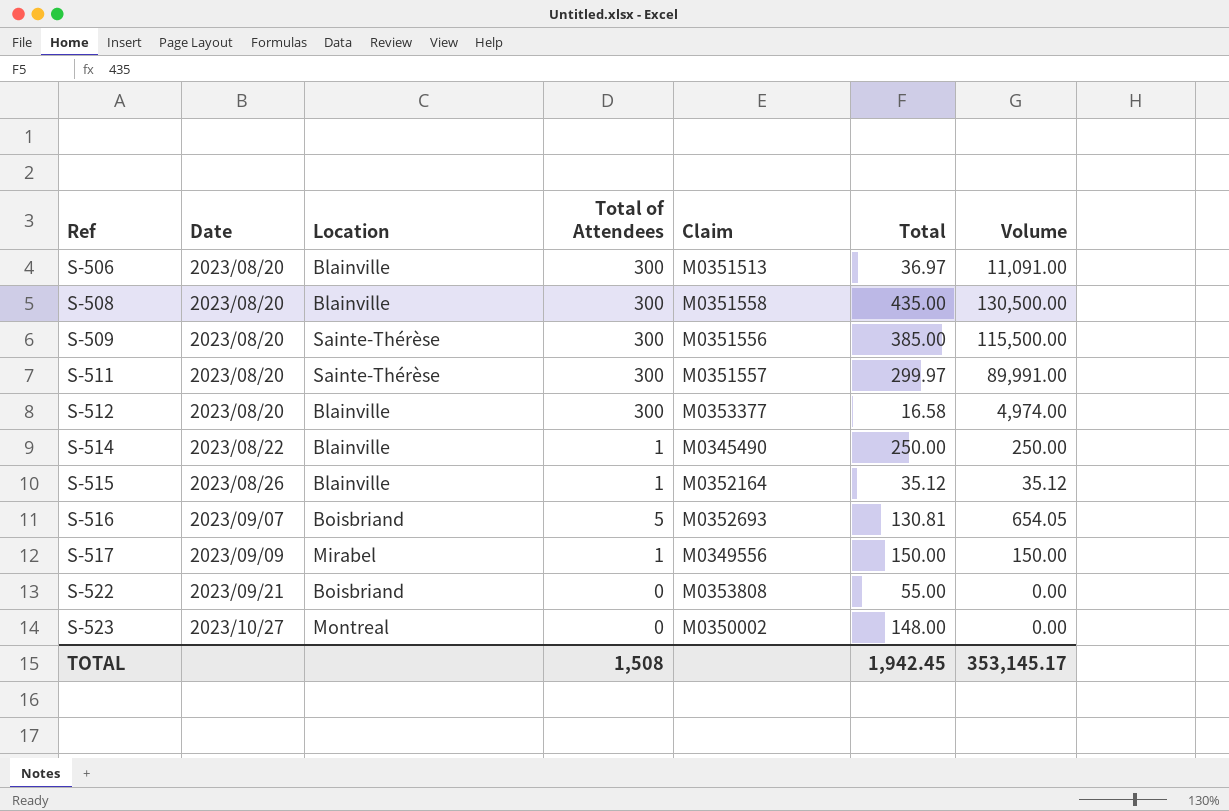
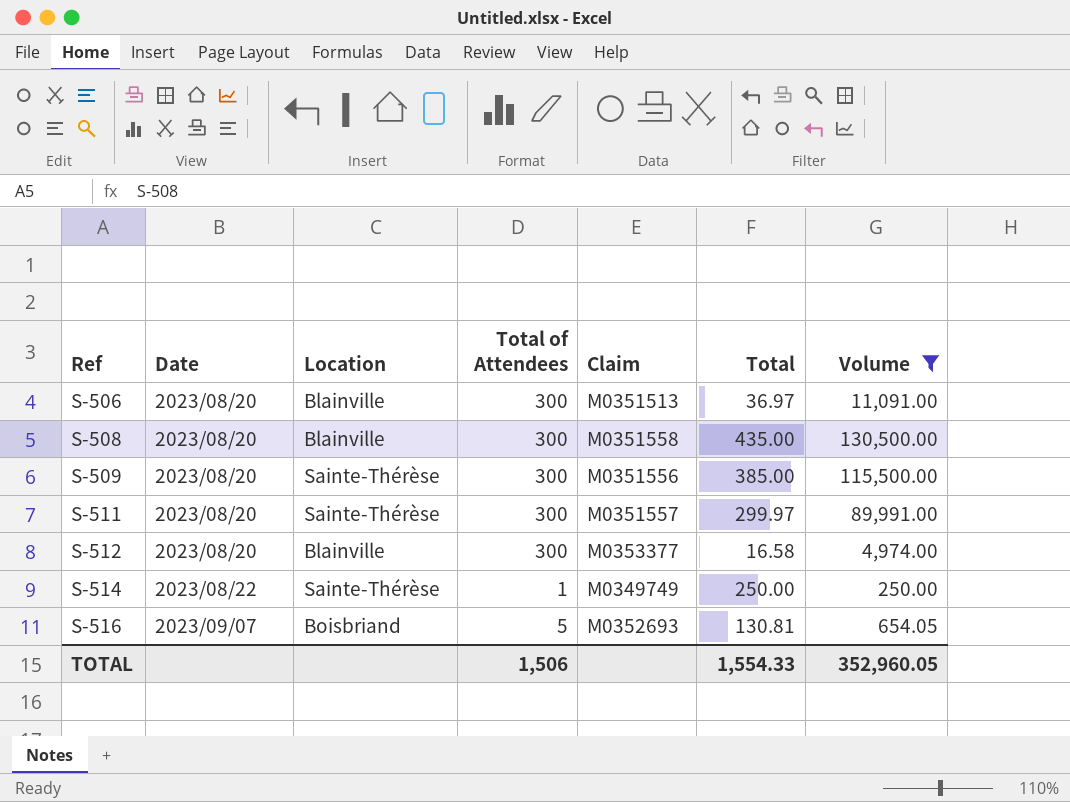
filter: none -> Volume >= 250.00
S-514 | Location: Blainville -> Sainte-Thérèse
S-514 | Claim: M0345490 -> M0349749
TOTAL | Total of Attendees: 1,508 -> 1,506
TOTAL | Total: 1,942.45 -> 1,554.33
TOTAL | Volume: 353,145.17 -> 352,960.05

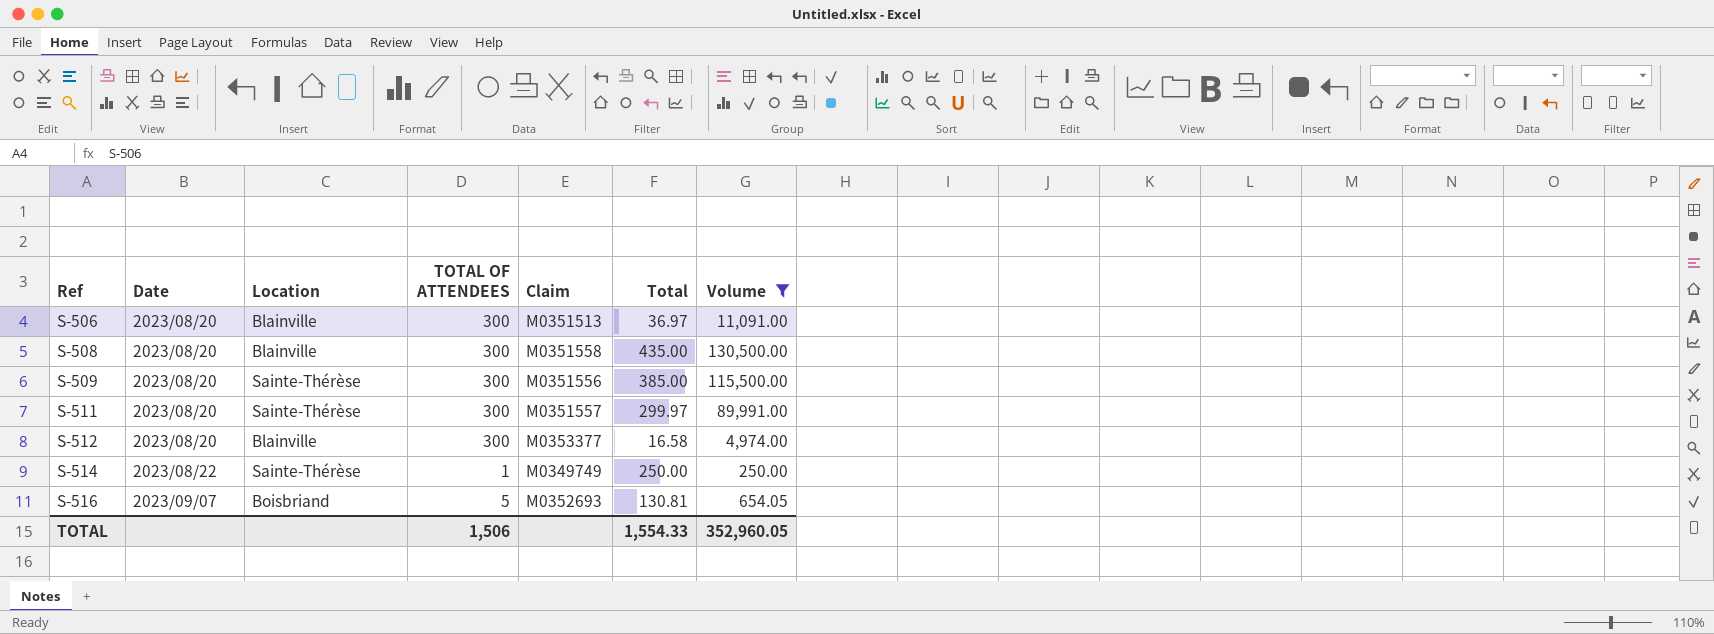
column name: Total of Attendees -> TOTAL OF ATTENDEES

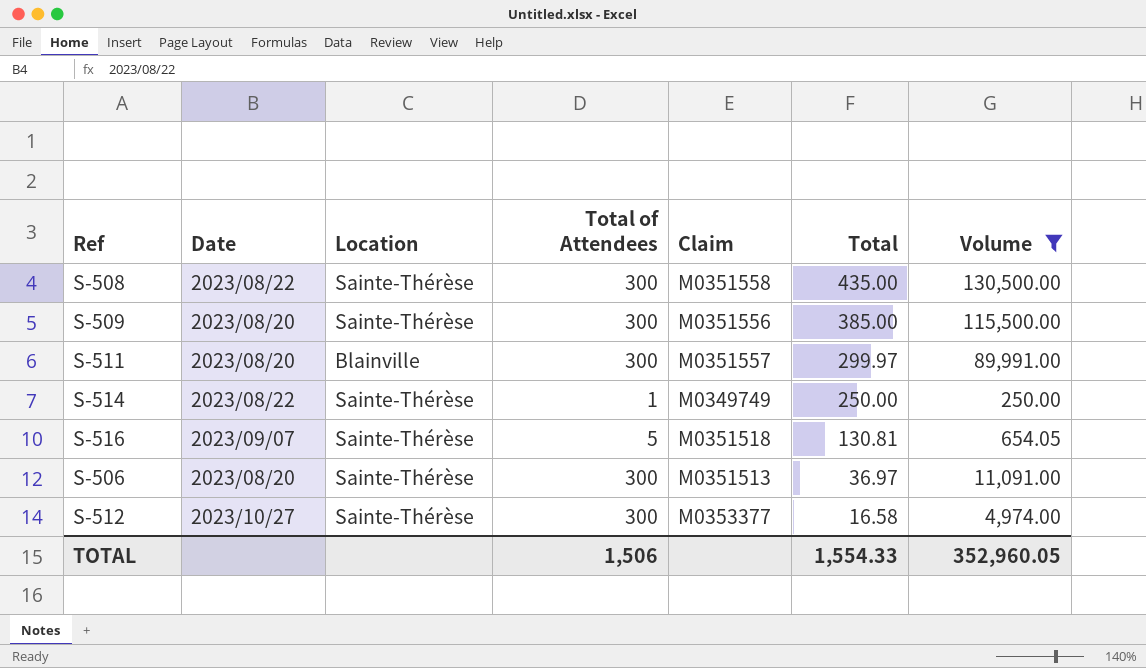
row order: Ref ascending -> Total descending
column name: TOTAL OF ATTENDEES -> Total of Attendees
S-508 | Date: 2023/08/20 -> 2023/08/22
S-508 | Location: Blainville -> Sainte-Thérèse
S-511 | Location: Sainte-Thérèse -> Blainville
S-516 | Location: Boisbriand -> Sainte-Thérèse
S-516 | Claim: M0352693 -> M0351518
S-506 | Location: Blainville -> Sainte-Thérèse
S-512 | Date: 2023/08/20 -> 2023/10/27
S-512 | Location: Blainville -> Sainte-Thérèse

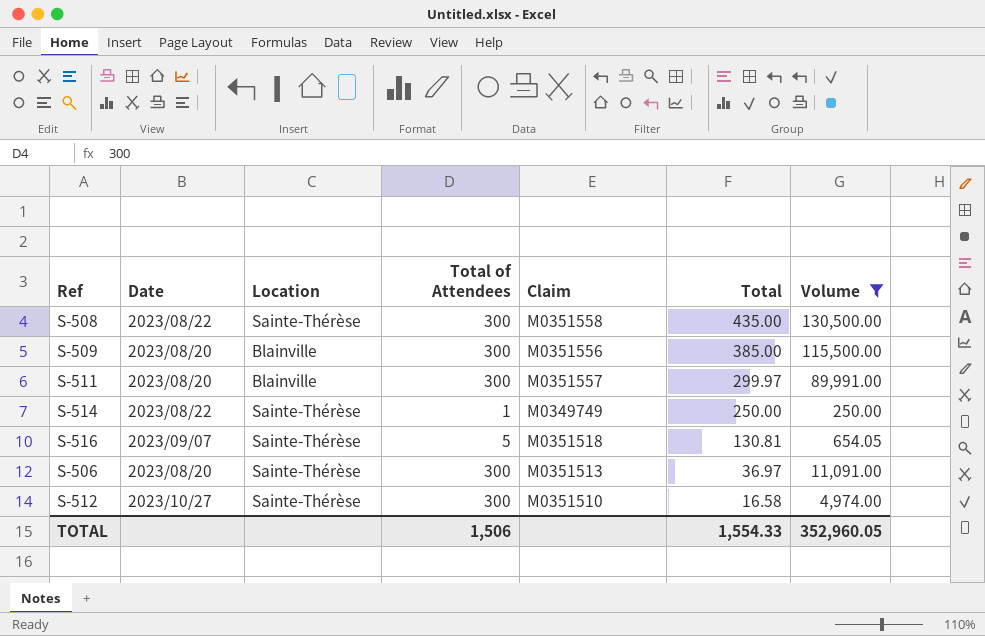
S-509 | Location: Sainte-Thérèse -> Blainville
S-512 | Claim: M0353377 -> M0351510

